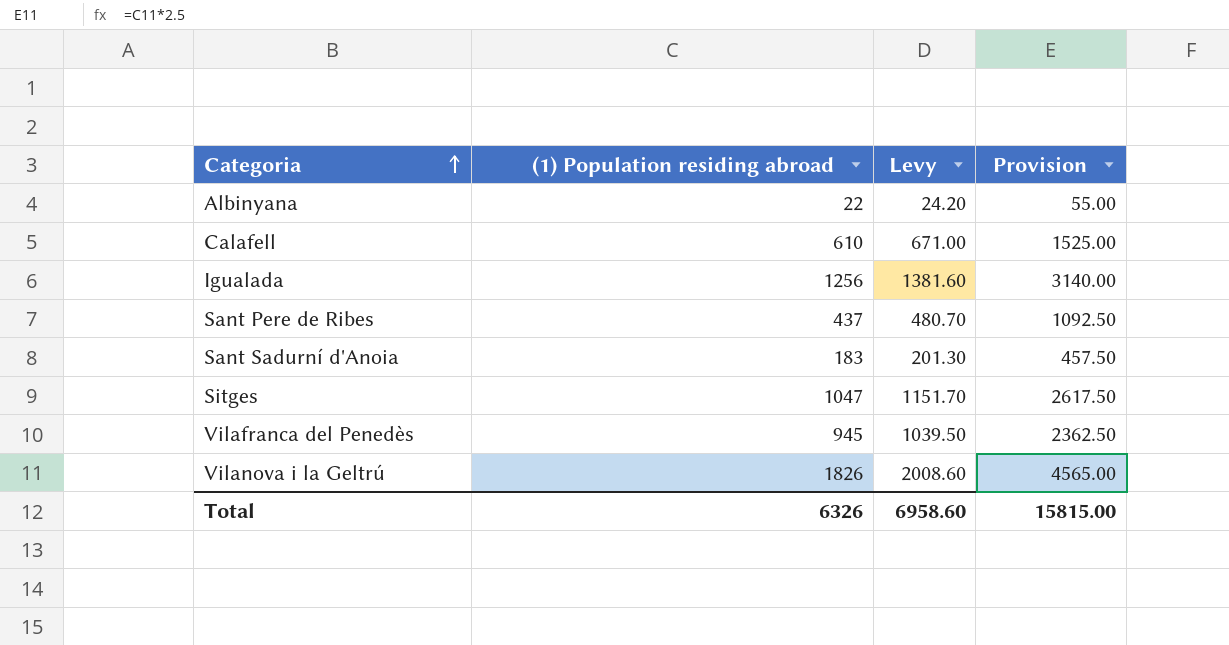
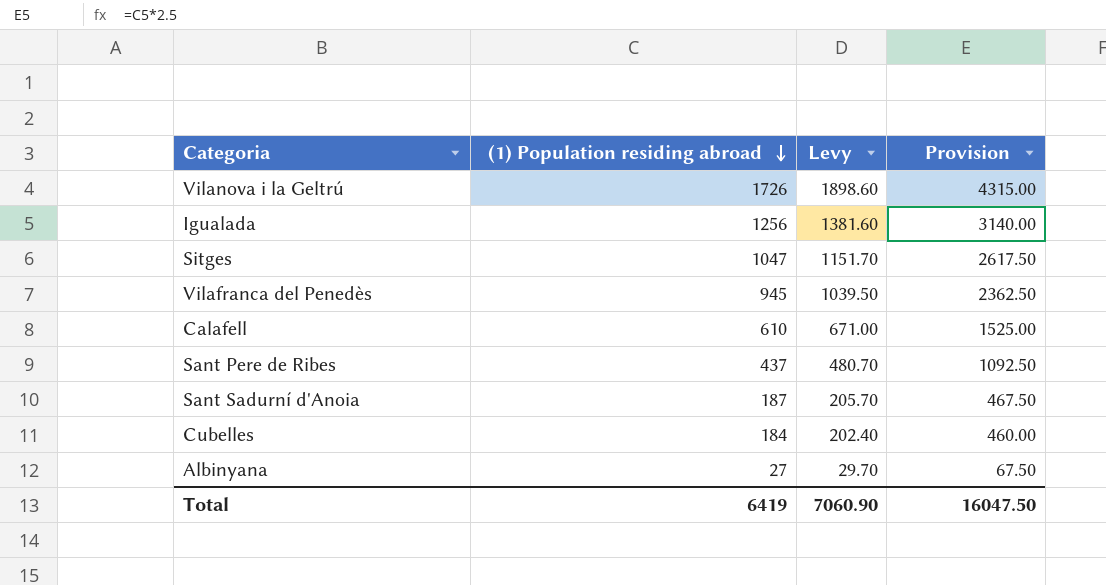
row order: Categoria ascending -> (1) Population residing abroad descending
Vilanova i la Geltrú | (1) Population residing abroad: 1826 -> 1726
Vilanova i la Geltrú | Levy: 2008.60 -> 1898.60
Vilanova i la Geltrú | Provision: 4565.00 -> 4315.00
Sant Sadurní d'Anoia | (1) Population residing abroad: 183 -> 187
Sant Sadurní d'Anoia | Levy: 201.30 -> 205.70
Sant Sadurní d'Anoia | Provision: 457.50 -> 467.50
row Cubelles: none -> 184 | 202.40 | 460.00
Albinyana | (1) Population residing abroad: 22 -> 27
Albinyana | Levy: 24.20 -> 29.70
Albinyana | Provision: 55.00 -> 67.50
Total | (1) Population residing abroad: 6326 -> 6419
Total | Levy: 6958.60 -> 7060.90
Total | Provision: 15815.00 -> 16047.50

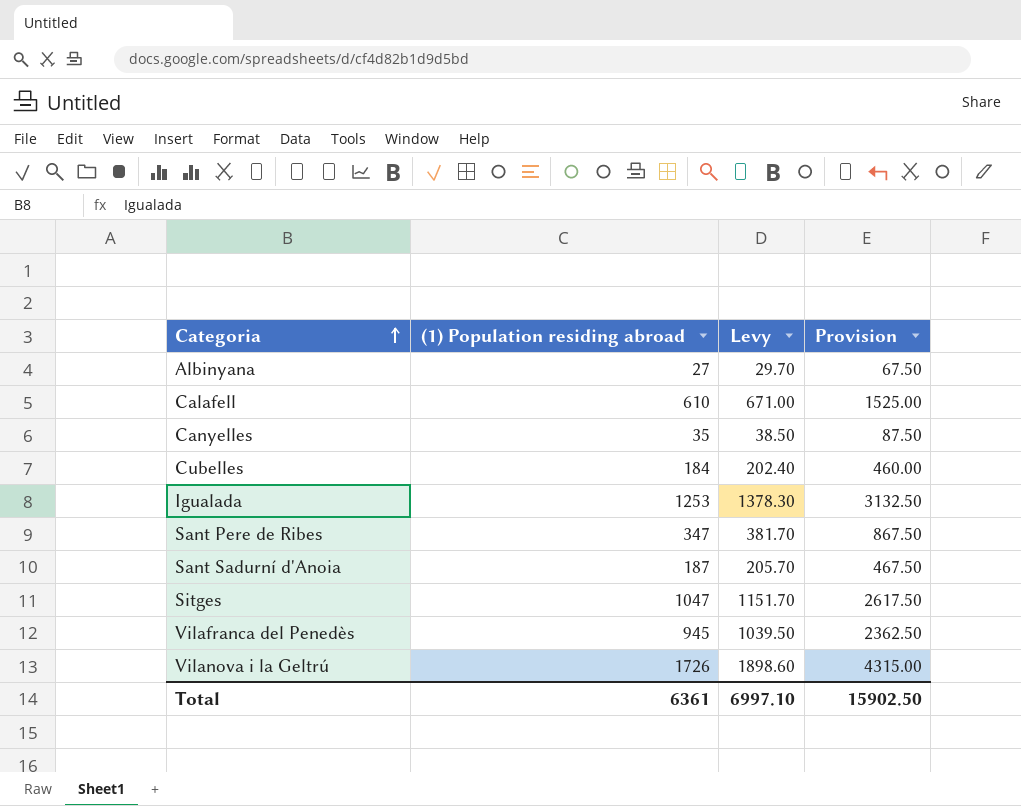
row order: (1) Population residing abroad descending -> Categoria ascending
row Canyelles: none -> 35 | 38.50 | 87.50
Igualada | (1) Population residing abroad: 1256 -> 1253
Igualada | Levy: 1381.60 -> 1378.30
Igualada | Provision: 3140.00 -> 3132.50
Sant Pere de Ribes | (1) Population residing abroad: 437 -> 347
Sant Pere de Ribes | Levy: 480.70 -> 381.70
Sant Pere de Ribes | Provision: 1092.50 -> 867.50
Total | (1) Population residing abroad: 6419 -> 6361
Total | Levy: 7060.90 -> 6997.10
Total | Provision: 16047.50 -> 15902.50

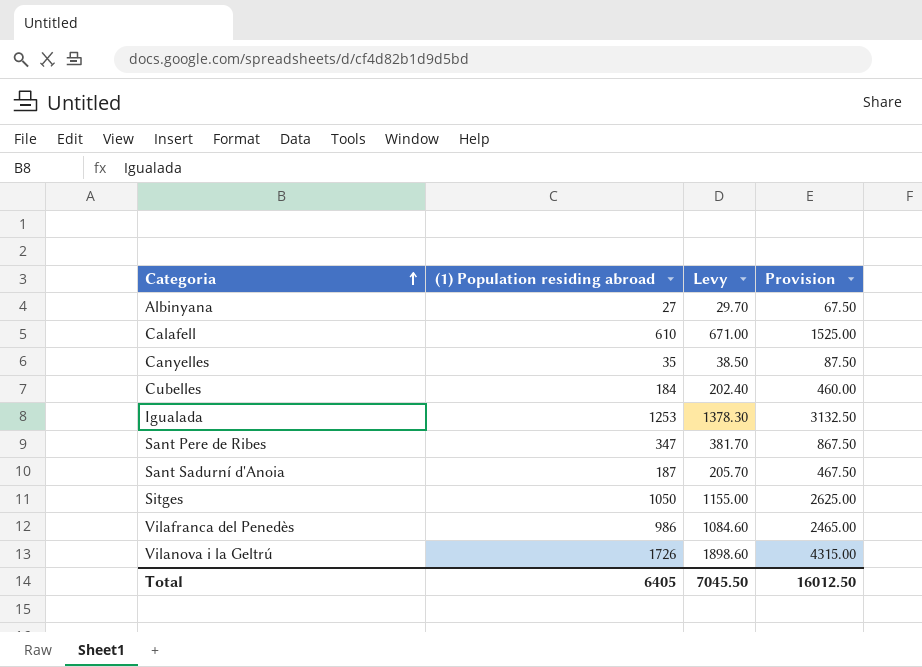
Sitges | (1) Population residing abroad: 1047 -> 1050
Sitges | Levy: 1151.70 -> 1155.00
Sitges | Provision: 2617.50 -> 2625.00
Vilafranca del Penedès | (1) Population residing abroad: 945 -> 986
Vilafranca del Penedès | Levy: 1039.50 -> 1084.60
Vilafranca del Penedès | Provision: 2362.50 -> 2465.00
Total | (1) Population residing abroad: 6361 -> 6405
Total | Levy: 6997.10 -> 7045.50
Total | Provision: 15902.50 -> 16012.50

